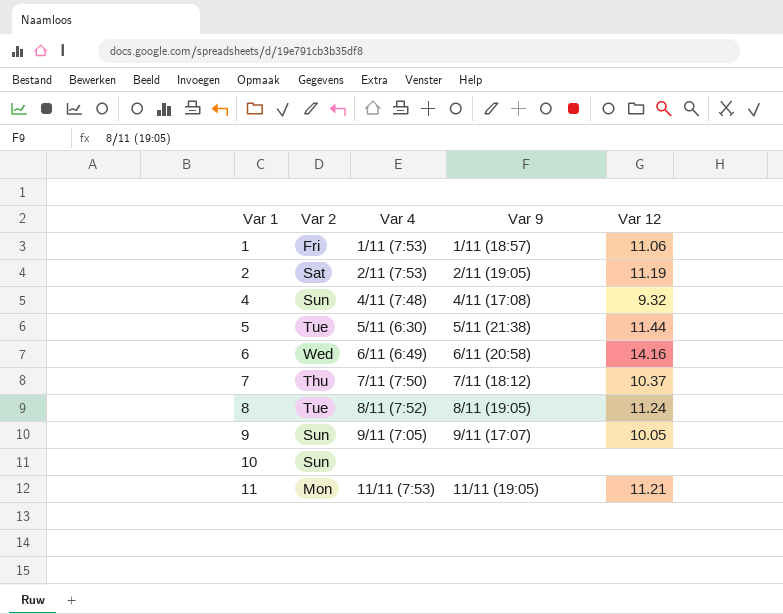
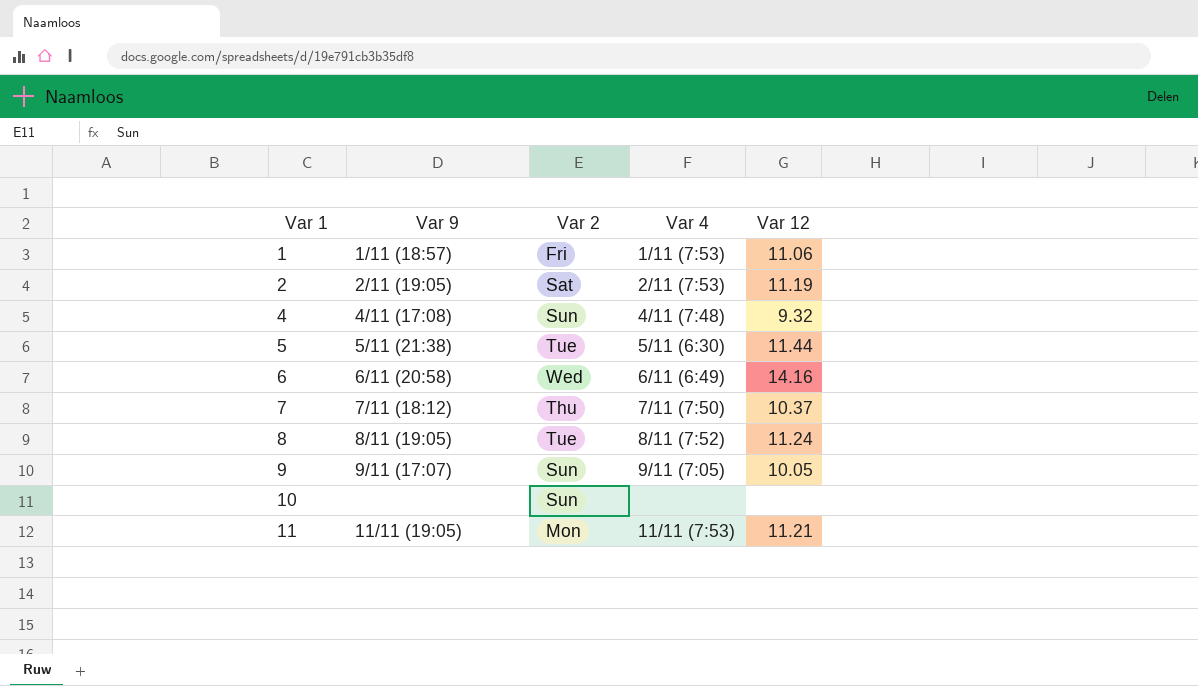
column Var 9 | position: 4 -> 2

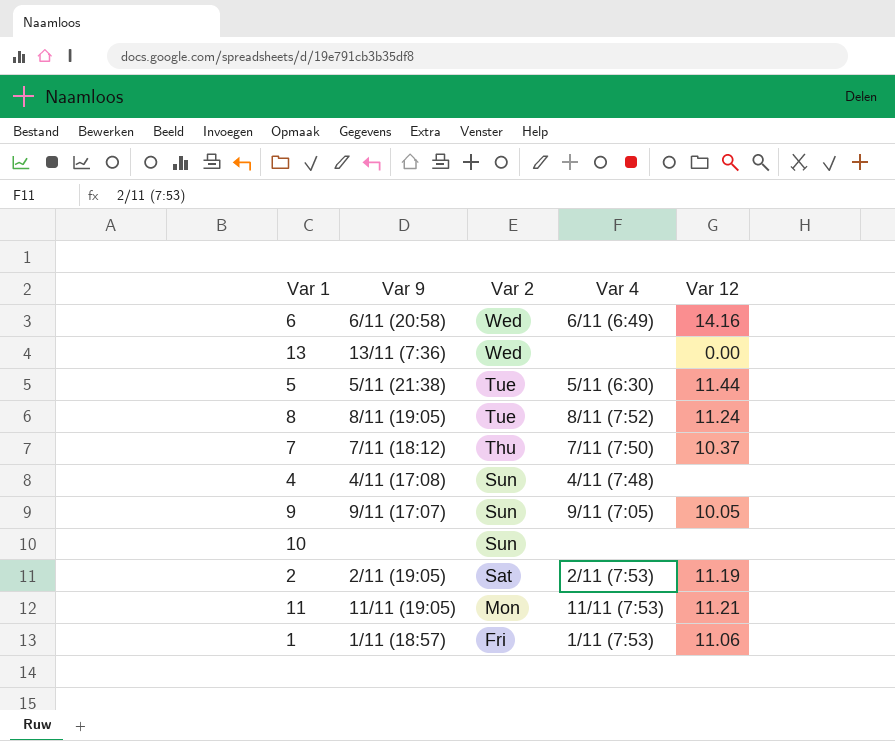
row order: Var 1 ascending -> Var 2 descending
row 13: none -> 13/11 (7:36) | Wed | none | 0.00
4 | Var 12: 9.32 -> none

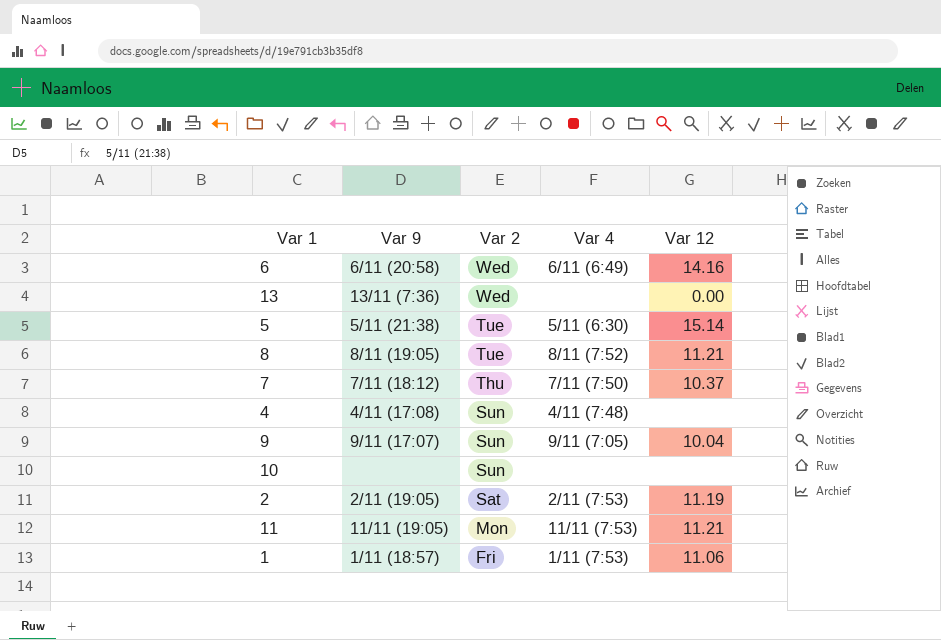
5 | Var 12: 11.44 -> 15.14
8 | Var 12: 11.24 -> 11.21
9 | Var 12: 10.05 -> 10.04

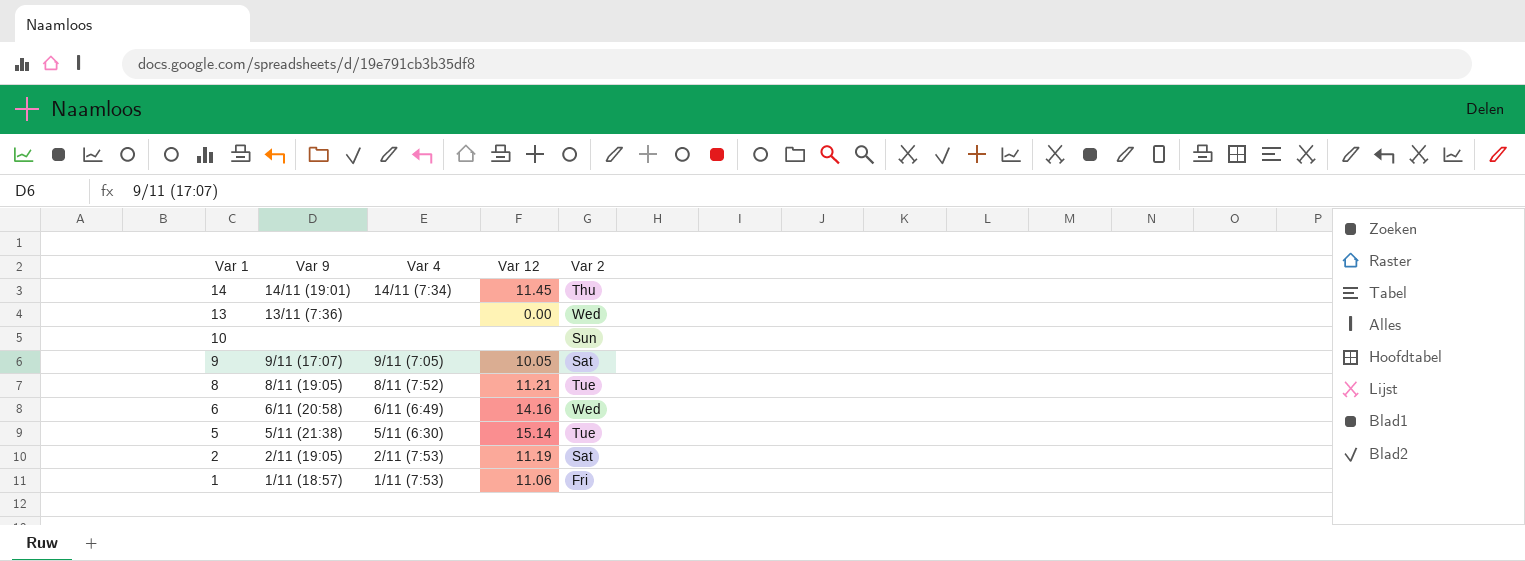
row order: Var 2 descending -> Var 1 descending
column Var 2 | position: 3 -> 5
row 7: 7/11 (18:12) | Thu | 7/11 (7:50) | 10.37 -> none
row 4: 4/11 (17:08) | Sun | 4/11 (7:48) | none -> none
row 11: 11/11 (19:05) | Mon | 11/11 (7:53) | 11.21 -> none
row 14: none -> 14/11 (19:01) | 14/11 (7:34) | 11.45 | Thu
9 | Var 12: 10.04 -> 10.05
9 | Var 2: Sun -> Sat

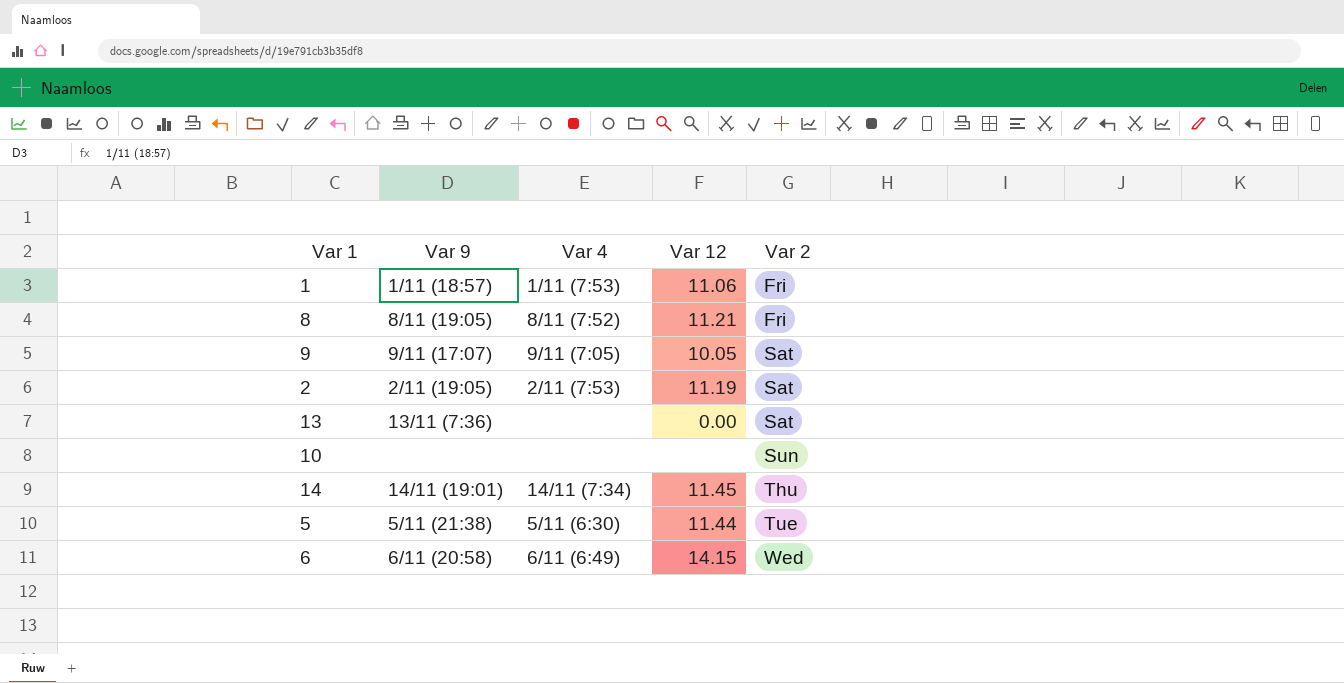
row order: Var 1 descending -> Var 2 ascending
8 | Var 2: Tue -> Fri
13 | Var 2: Wed -> Sat
5 | Var 12: 15.14 -> 11.44
6 | Var 12: 14.16 -> 14.15

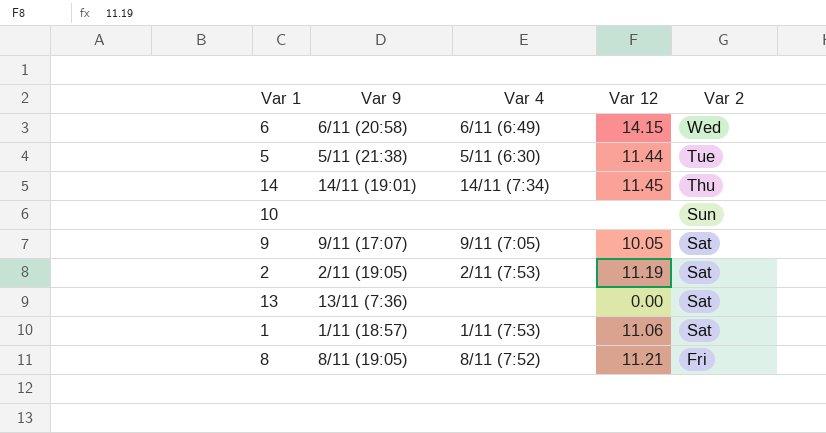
row order: Var 2 ascending -> Var 2 descending
1 | Var 2: Fri -> Sat

